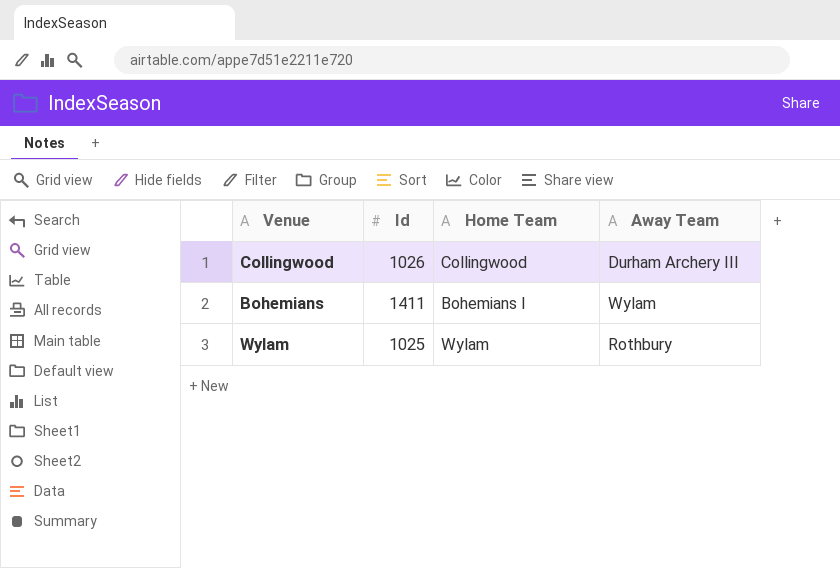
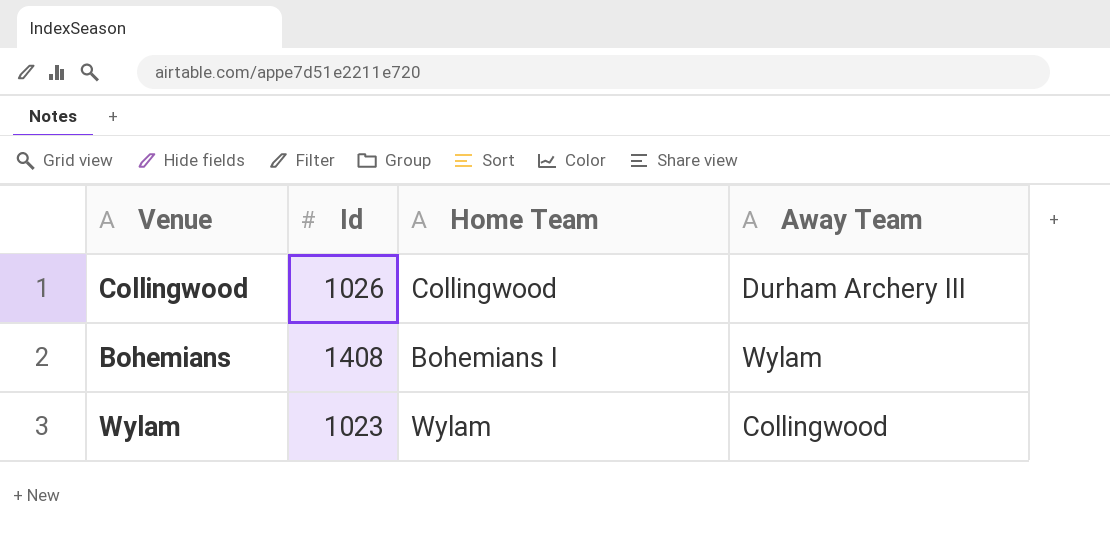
Bohemians | Id: 1411 -> 1408
Wylam | Id: 1025 -> 1023
Wylam | Away Team: Rothbury -> Collingwood

